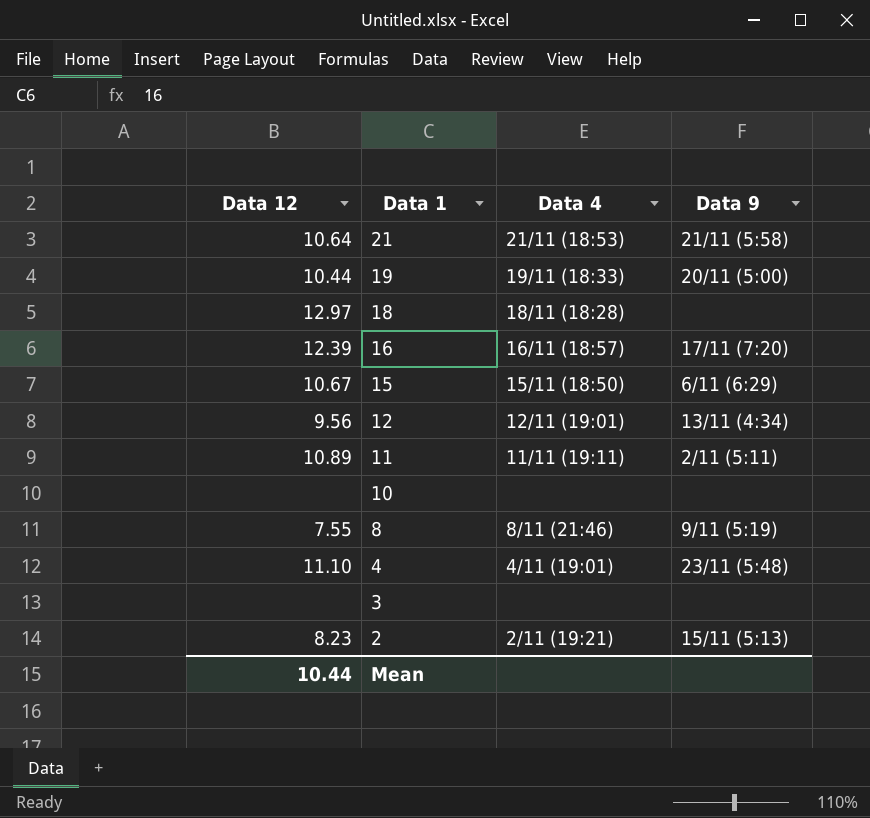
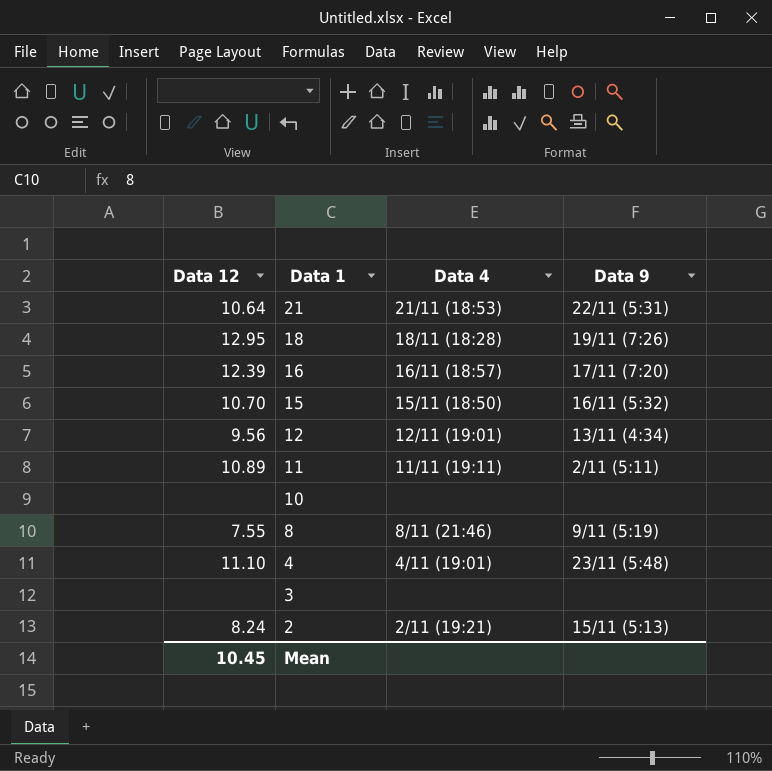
row 19: 10.44 | 19/11 (18:33) | 20/11 (5:00) -> none
21 | Data 9: 21/11 (5:58) -> 22/11 (5:31)
18 | Data 12: 12.97 -> 12.95
18 | Data 9: none -> 19/11 (7:26)
15 | Data 12: 10.67 -> 10.70
15 | Data 9: 6/11 (6:29) -> 16/11 (5:32)
2 | Data 12: 8.23 -> 8.24
Mean | Data 12: 10.44 -> 10.45

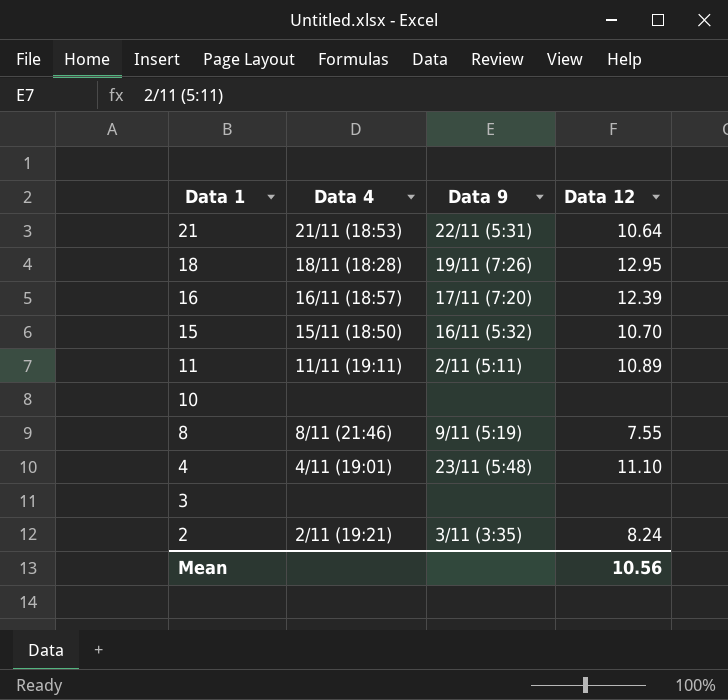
column Data 12 | position: 1 -> 4
row 12: 9.56 | 12/11 (19:01) | 13/11 (4:34) -> none
2 | Data 9: 15/11 (5:13) -> 3/11 (3:35)
Mean | Data 12: 10.45 -> 10.56

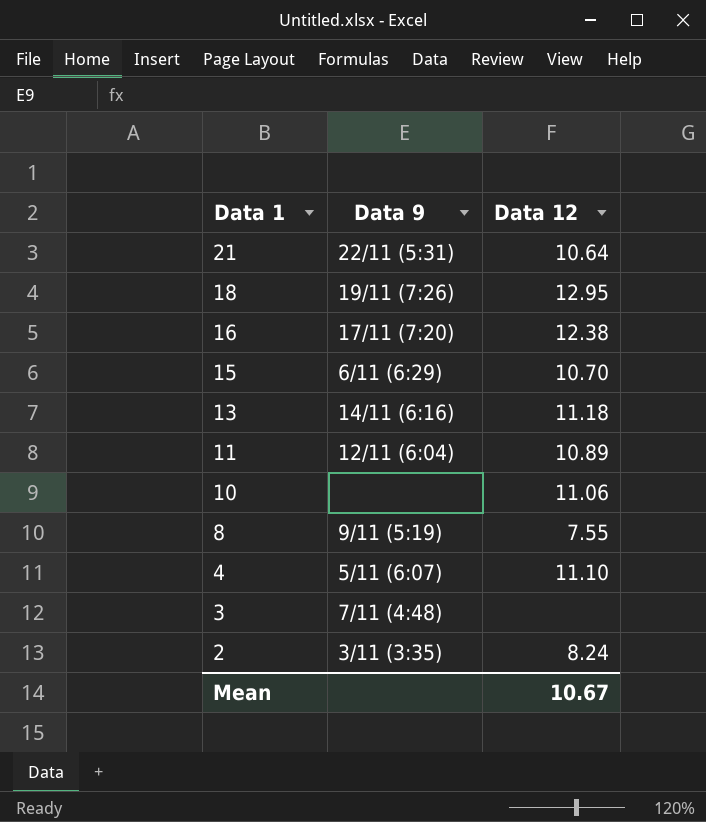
column Data 4 | position: 2 -> none
16 | Data 12: 12.39 -> 12.38
15 | Data 9: 16/11 (5:32) -> 6/11 (6:29)
row 13: none -> 14/11 (6:16) | 11.18
11 | Data 9: 2/11 (5:11) -> 12/11 (6:04)
10 | Data 12: none -> 11.06
4 | Data 9: 23/11 (5:48) -> 5/11 (6:07)
3 | Data 9: none -> 7/11 (4:48)
Mean | Data 12: 10.56 -> 10.67

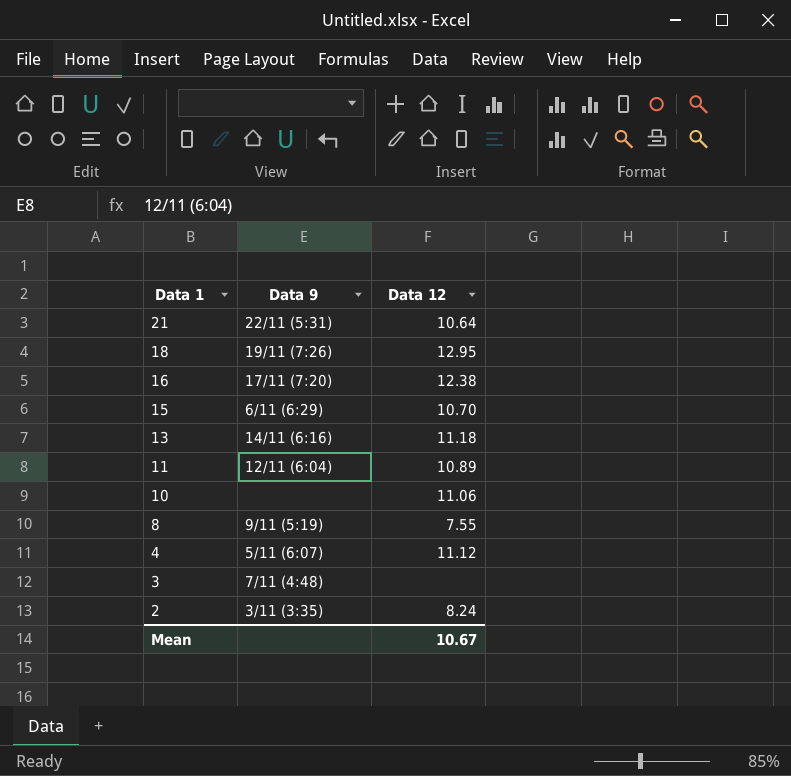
4 | Data 12: 11.10 -> 11.12

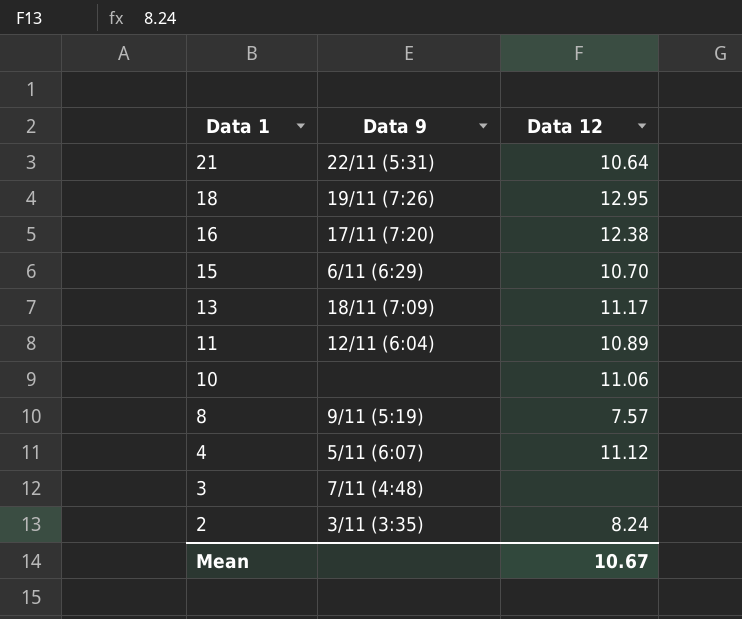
13 | Data 9: 14/11 (6:16) -> 18/11 (7:09)
13 | Data 12: 11.18 -> 11.17
8 | Data 12: 7.55 -> 7.57

